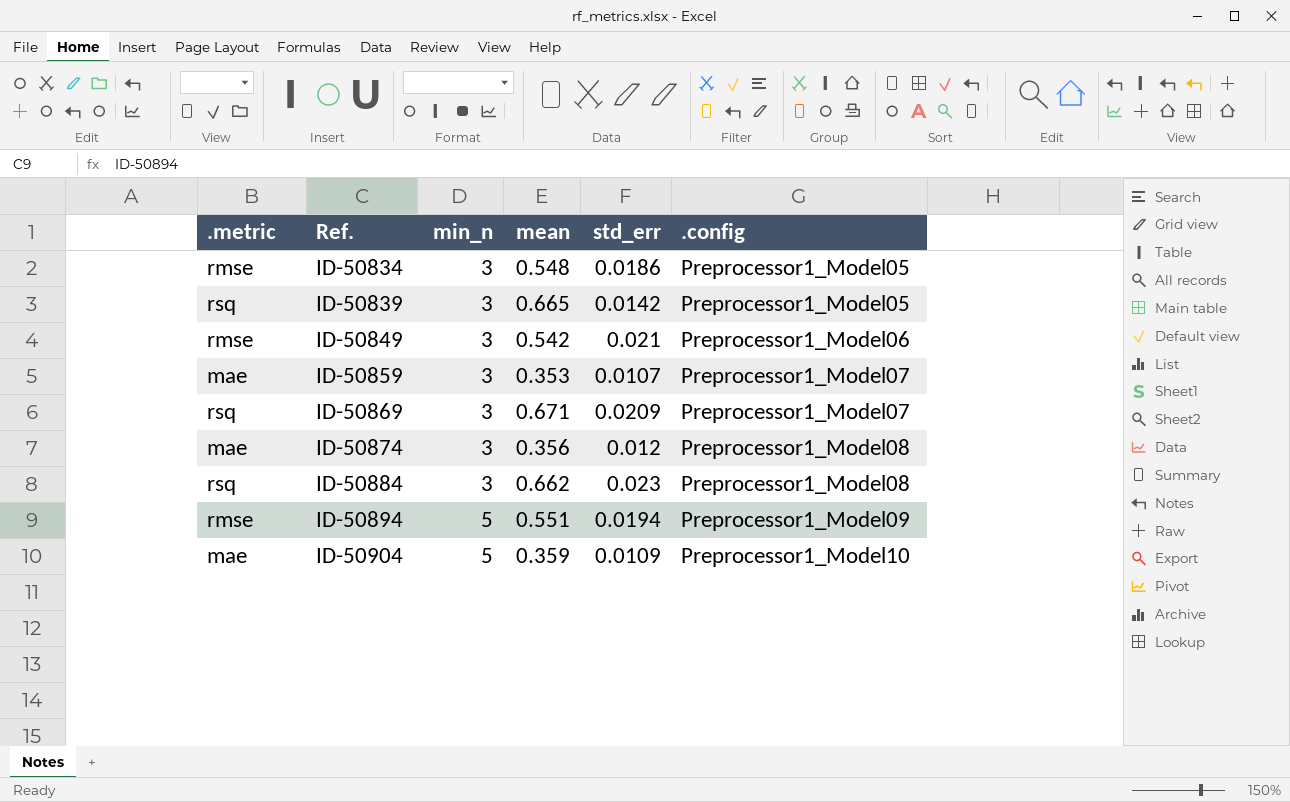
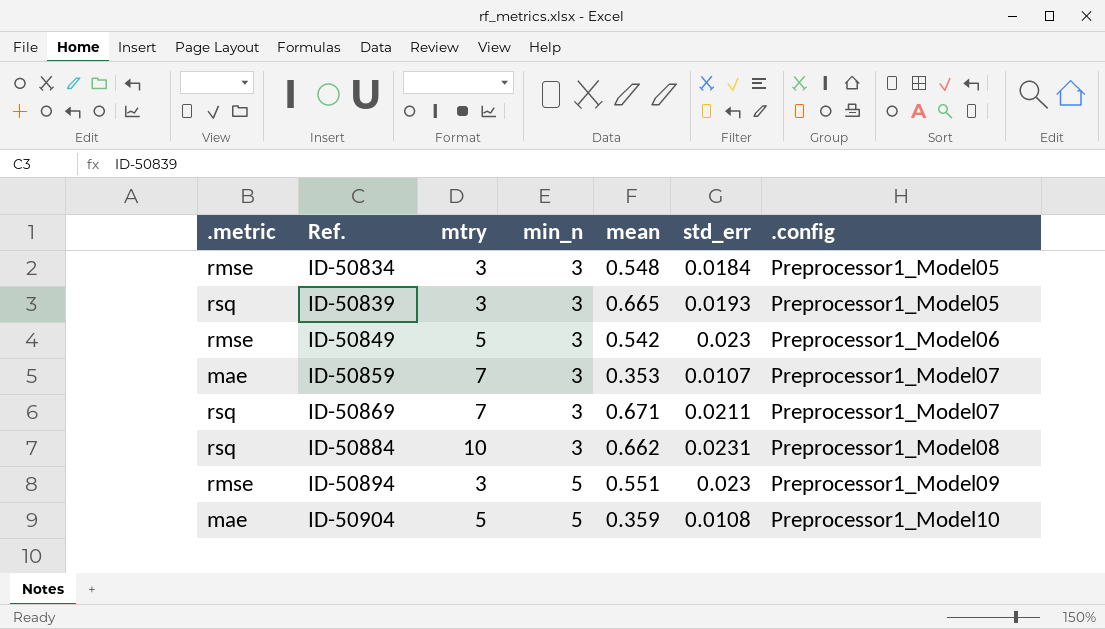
column mtry | position: none -> 3
row ID-50874: mae | 3 | 0.356 | 0.012 | Preprocessor1_Model08 -> none
ID-50834 | std_err: 0.0186 -> 0.0184
ID-50839 | std_err: 0.0142 -> 0.0193
ID-50849 | std_err: 0.021 -> 0.023
ID-50869 | std_err: 0.0209 -> 0.0211
ID-50884 | std_err: 0.023 -> 0.0231
ID-50894 | std_err: 0.0194 -> 0.023
ID-50904 | std_err: 0.0109 -> 0.0108

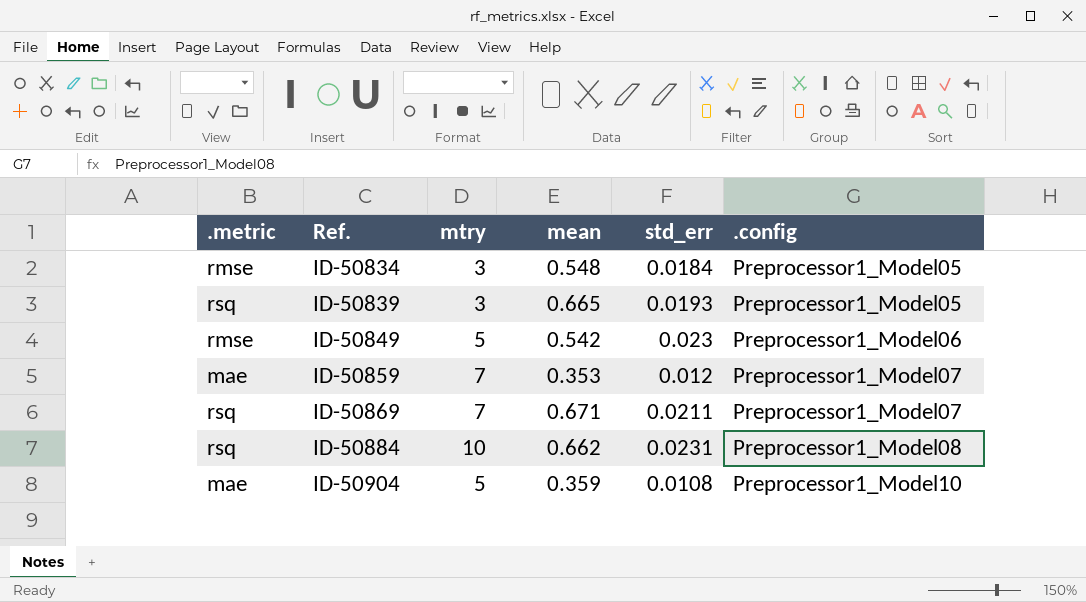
column min_n | position: 4 -> none
row ID-50894: rmse | 3 | 5 | 0.551 | 0.023 | Preprocessor1_Model09 -> none
ID-50859 | std_err: 0.0107 -> 0.012

